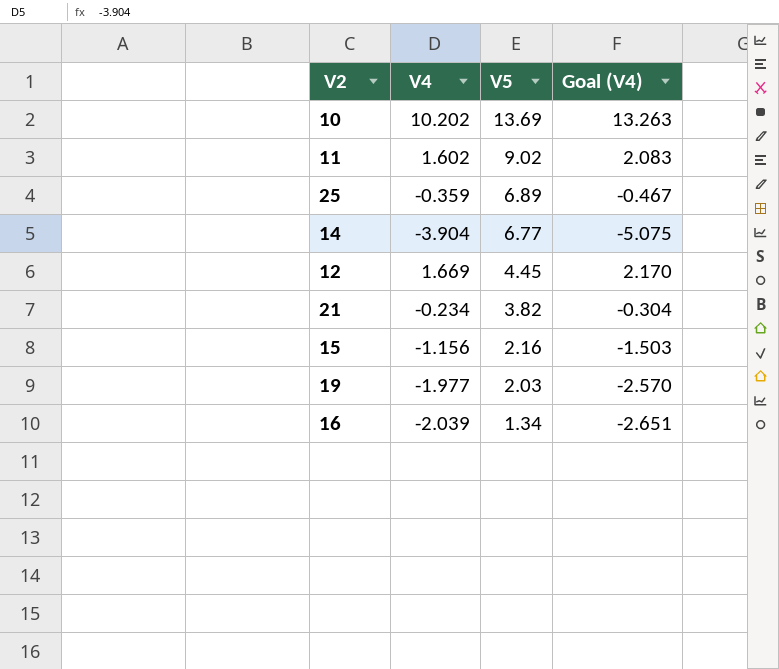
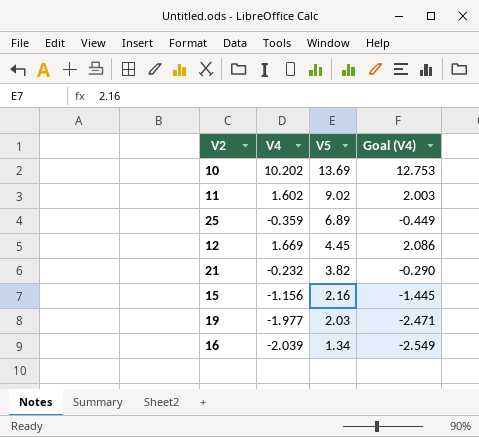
column Goal (V4) | formula: [V4] * 1.3 -> [V4] * 1.25
row 14: -3.904 | 6.77 | -5.075 -> none
21 | V4: -0.234 -> -0.232

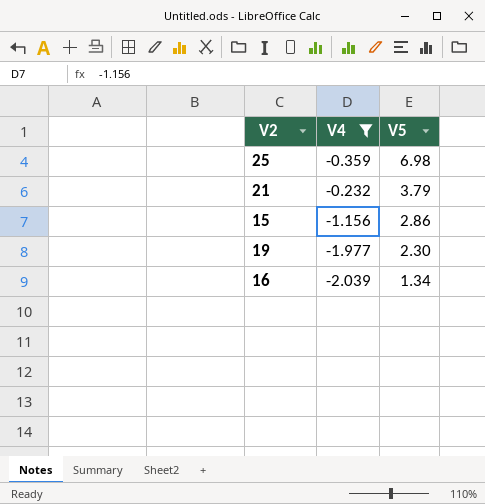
filter: none -> V4 <= -0.232
column Goal (V4) | formula: [V4] * 1.25 -> none
25 | V5: 6.89 -> 6.98
21 | V5: 3.82 -> 3.79
15 | V5: 2.16 -> 2.86
19 | V5: 2.03 -> 2.30

